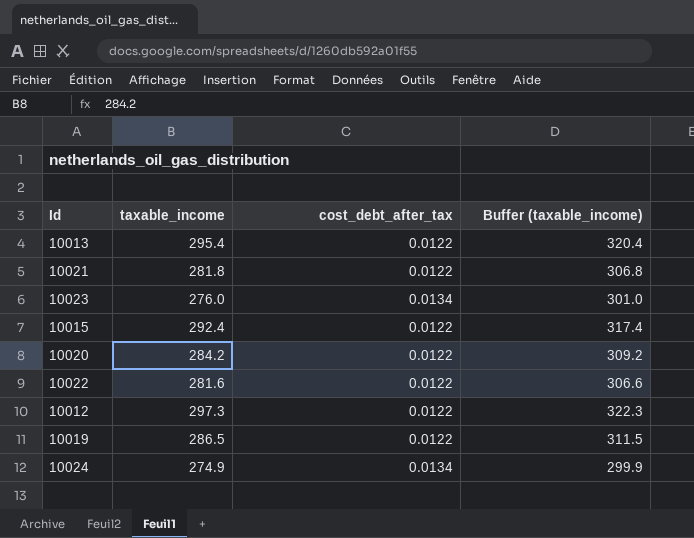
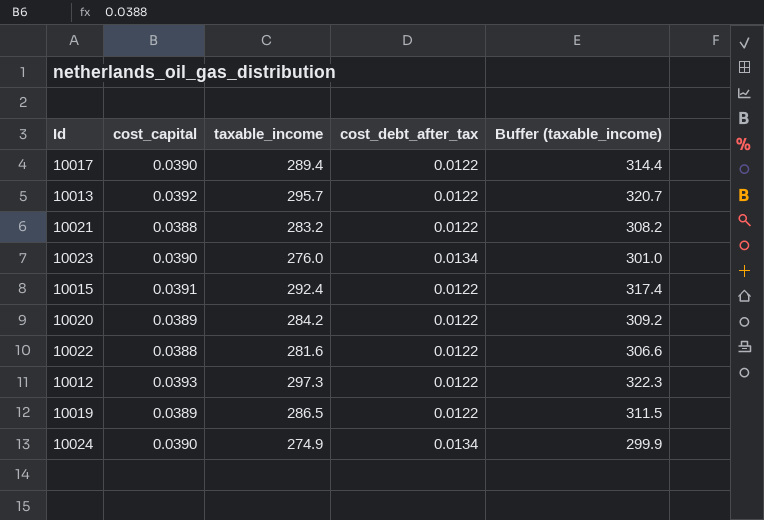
column cost_capital | position: none -> 2
row 10017: none -> 0.0390 | 289.4 | 0.0122 | 314.4
10013 | taxable_income: 295.4 -> 295.7
10013 | Buffer (taxable_income): 320.4 -> 320.7
10021 | taxable_income: 281.8 -> 283.2
10021 | Buffer (taxable_income): 306.8 -> 308.2

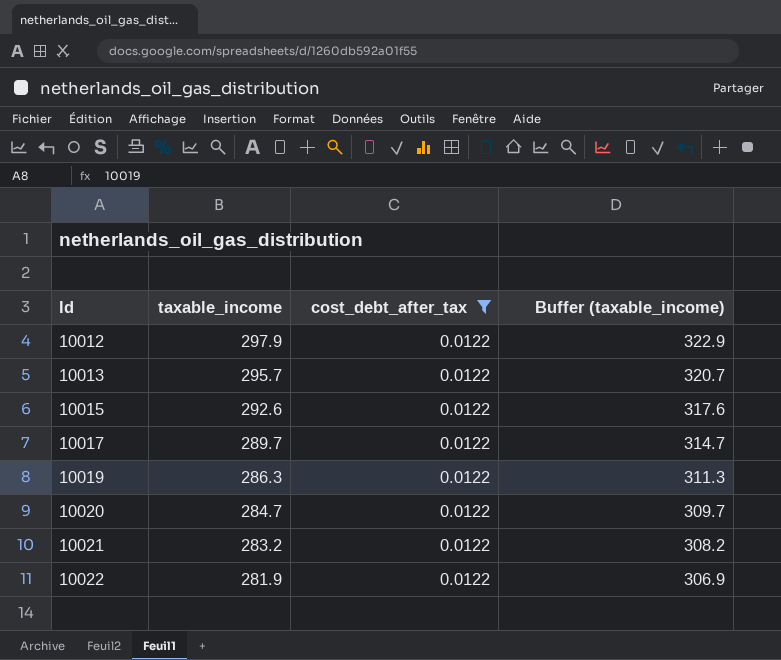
filter: none -> cost_debt_after_tax = 0.0122
row order: none -> Id ascending
column cost_capital | position: 2 -> none
10012 | taxable_income: 297.3 -> 297.9
10012 | Buffer (taxable_income): 322.3 -> 322.9
10015 | taxable_income: 292.4 -> 292.6
10015 | Buffer (taxable_income): 317.4 -> 317.6
10017 | taxable_income: 289.4 -> 289.7
10017 | Buffer (taxable_income): 314.4 -> 314.7
10019 | taxable_income: 286.5 -> 286.3
10019 | Buffer (taxable_income): 311.5 -> 311.3
10020 | taxable_income: 284.2 -> 284.7
10020 | Buffer (taxable_income): 309.2 -> 309.7
10022 | taxable_income: 281.6 -> 281.9
10022 | Buffer (taxable_income): 306.6 -> 306.9

